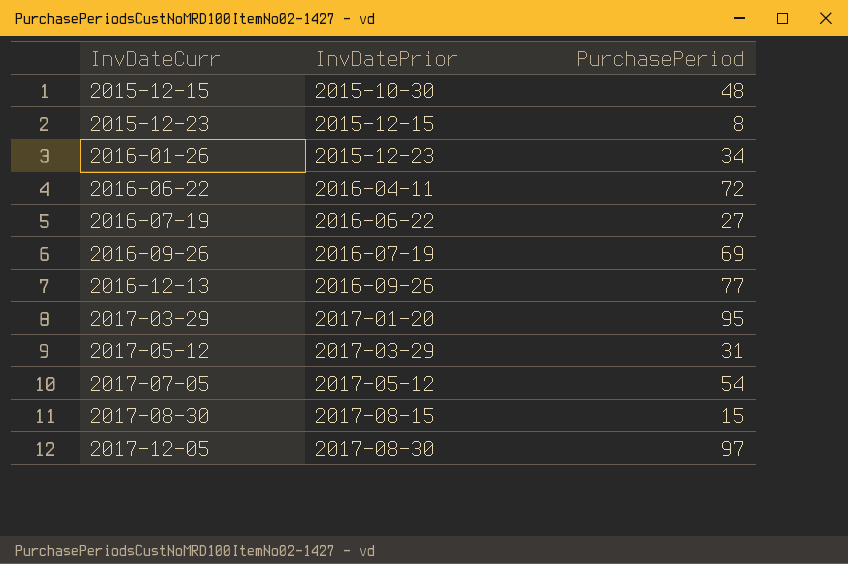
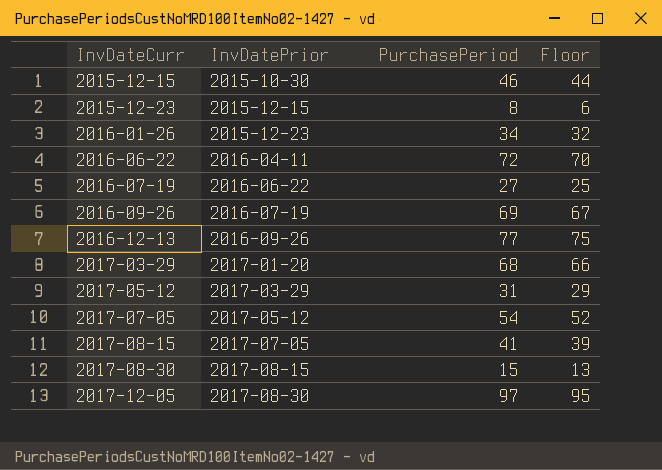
column Floor | formula: none -> [PurchasePeriod] - 2
2015-12-15 | PurchasePeriod: 48 -> 46
2017-03-29 | PurchasePeriod: 95 -> 68
row 2017-08-15: none -> 2017-07-05 | 41 | 39

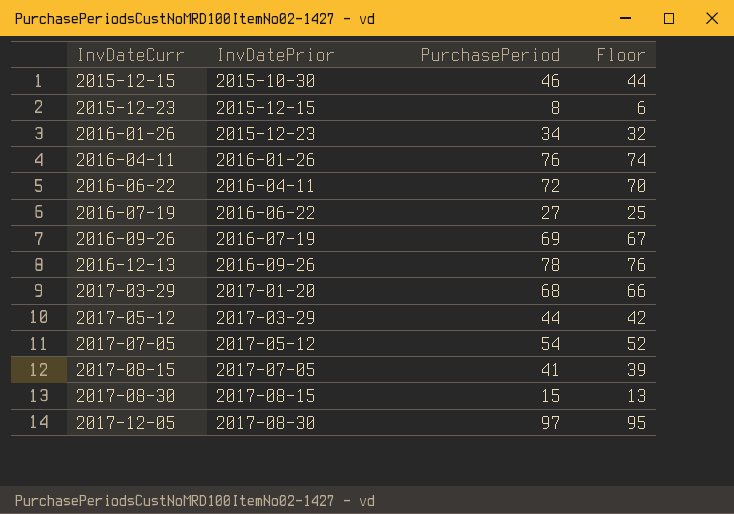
row 2016-04-11: none -> 2016-01-26 | 76 | 74
2016-12-13 | PurchasePeriod: 77 -> 78
2016-12-13 | Floor: 75 -> 76
2017-05-12 | PurchasePeriod: 31 -> 44
2017-05-12 | Floor: 29 -> 42

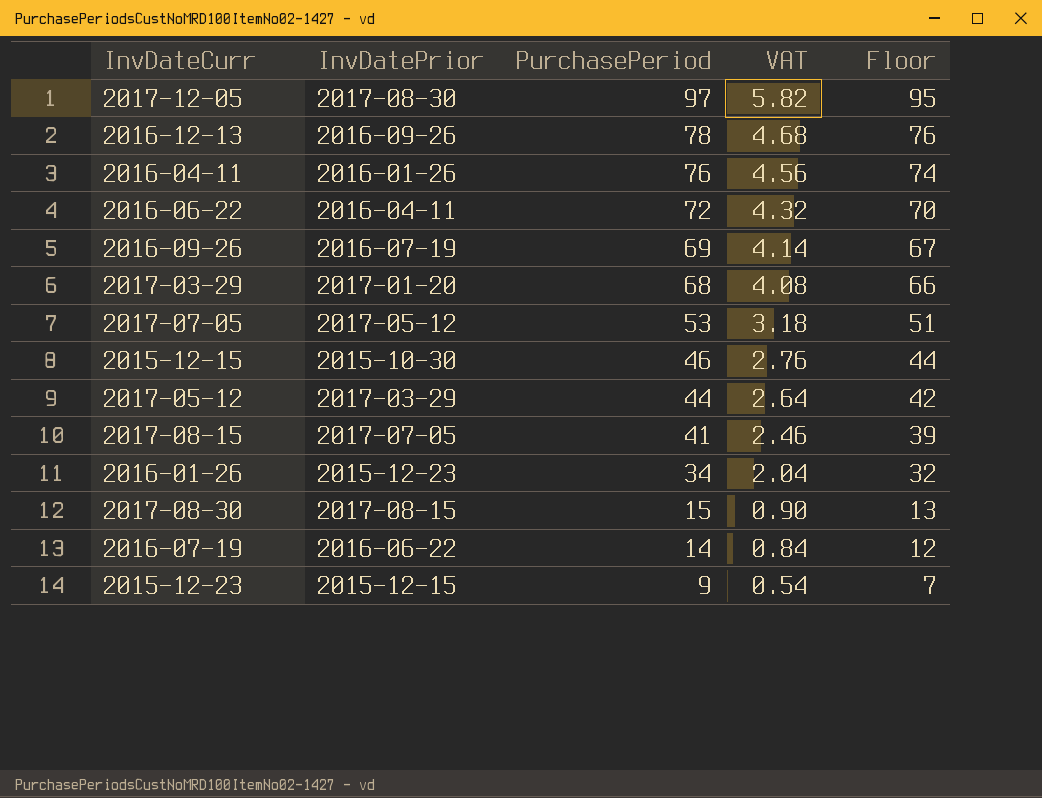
row order: InvDateCurr ascending -> PurchasePeriod descending
column VAT | formula: none -> [PurchasePeriod] * 0.06
2017-07-05 | PurchasePeriod: 54 -> 53
2017-07-05 | Floor: 52 -> 51
2016-07-19 | PurchasePeriod: 27 -> 14
2016-07-19 | Floor: 25 -> 12
2015-12-23 | PurchasePeriod: 8 -> 9
2015-12-23 | Floor: 6 -> 7

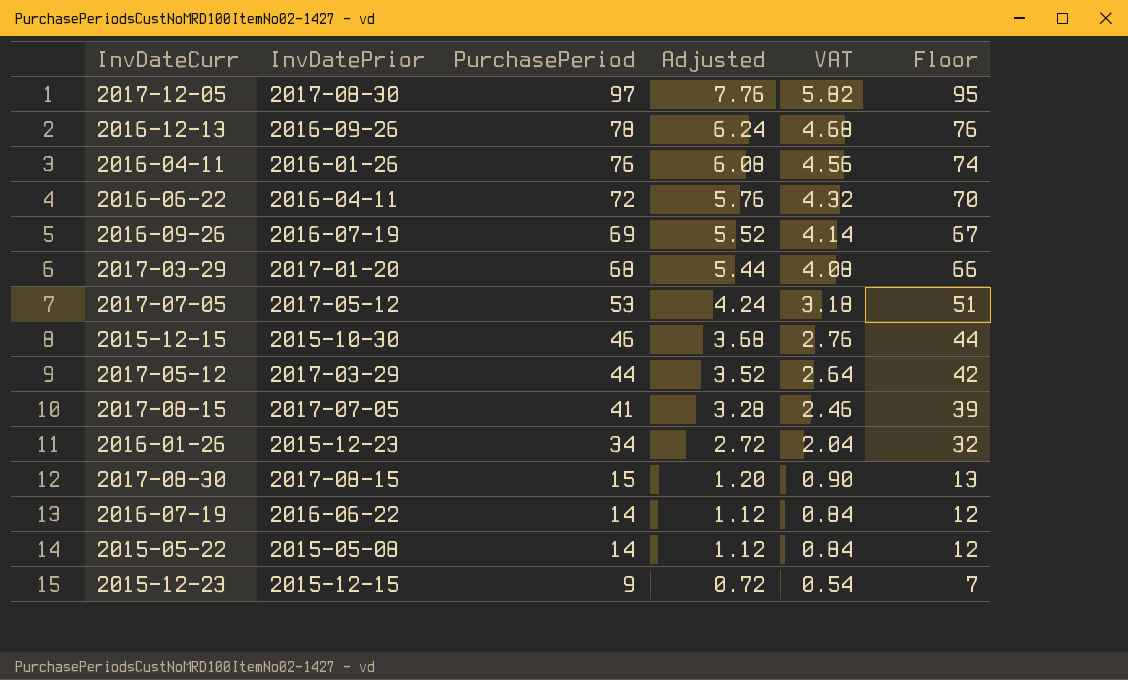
column Adjusted | formula: none -> [PurchasePeriod] * 0.08
row 2015-05-22: none -> 2015-05-08 | 14 | 1.12 | 0.84 | 12

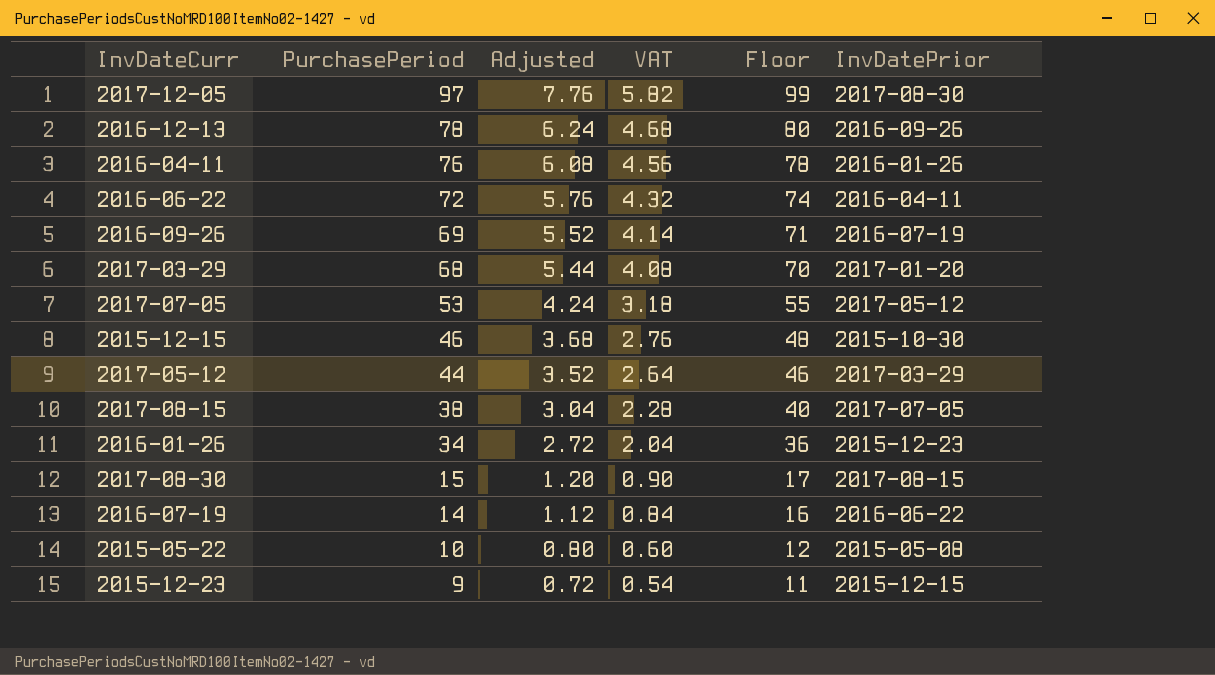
column Floor | formula: [PurchasePeriod] - 2 -> [PurchasePeriod] + 2
column InvDatePrior | position: 2 -> 6
2017-08-15 | PurchasePeriod: 41 -> 38
2017-08-15 | Adjusted: 3.28 -> 3.04
2017-08-15 | VAT: 2.46 -> 2.28
2015-05-22 | PurchasePeriod: 14 -> 10
2015-05-22 | Adjusted: 1.12 -> 0.80
2015-05-22 | VAT: 0.84 -> 0.60

